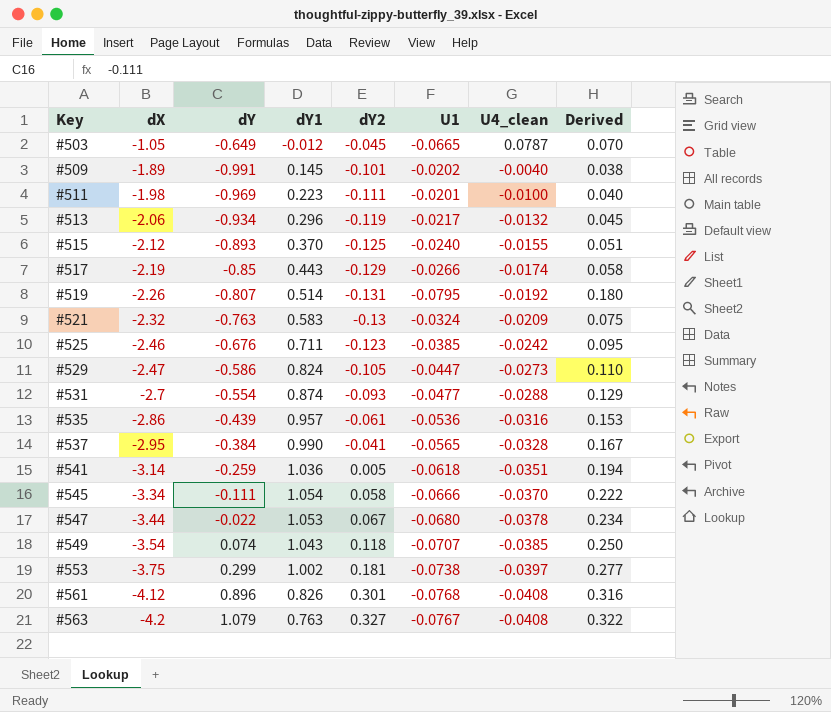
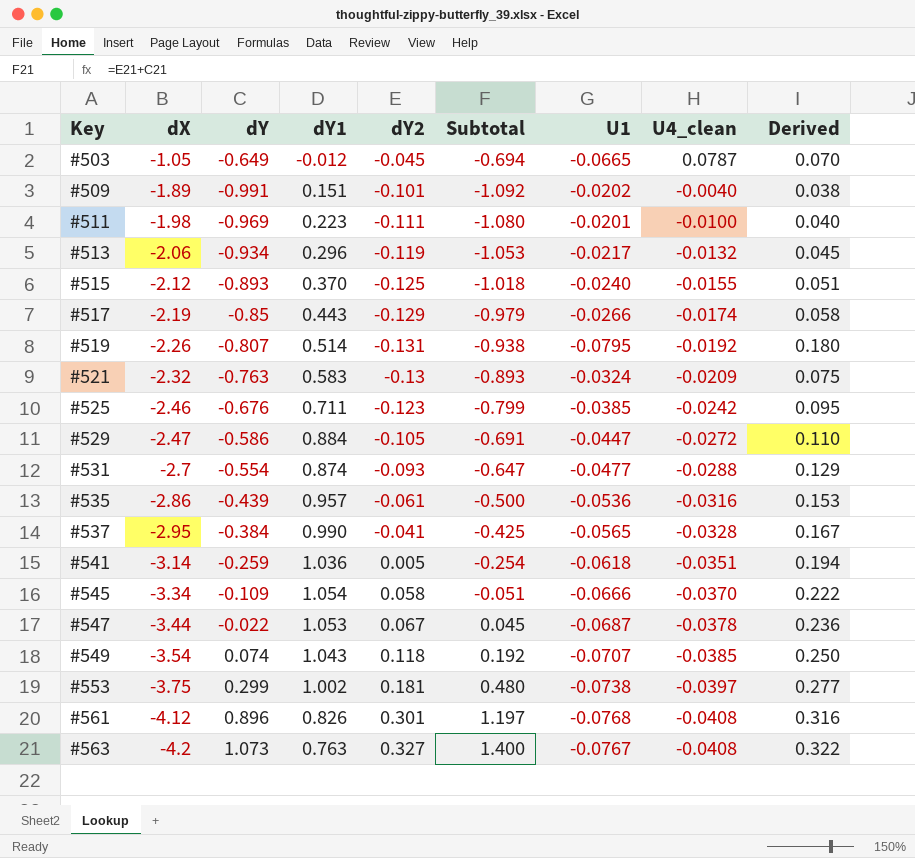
column Subtotal | formula: none -> [dY] + [dY2]
#509 | dY1: 0.145 -> 0.151
#529 | dY1: 0.824 -> 0.884
#529 | U4_clean: -0.0273 -> -0.0272
#545 | dY: -0.111 -> -0.109
#547 | U1: -0.0680 -> -0.0687
#547 | Derived: 0.234 -> 0.236
#563 | dY: 1.079 -> 1.073

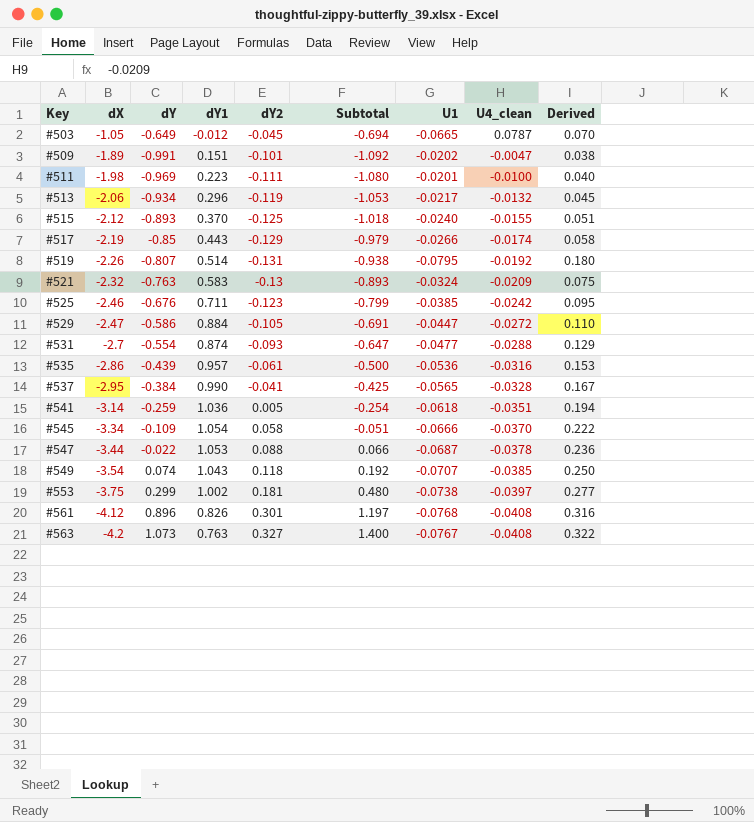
#509 | U4_clean: -0.0040 -> -0.0047
#547 | dY2: 0.067 -> 0.088
#547 | Subtotal: 0.045 -> 0.066

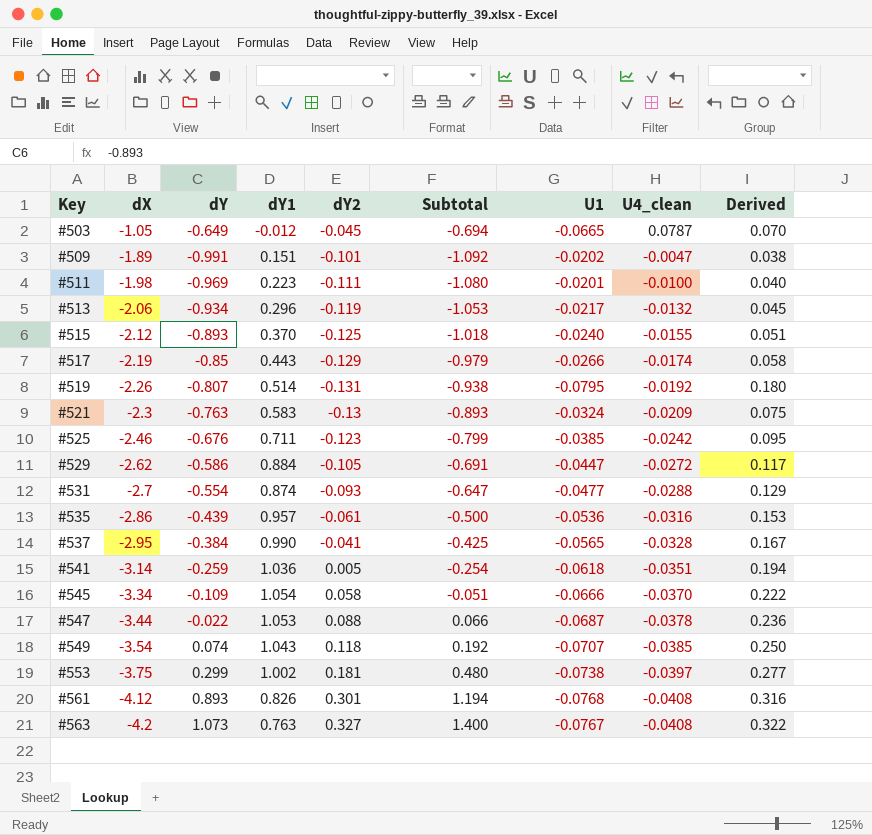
#521 | dX: -2.32 -> -2.3
#529 | dX: -2.47 -> -2.62
#529 | Derived: 0.110 -> 0.117
#561 | dY: 0.896 -> 0.893
#561 | Subtotal: 1.197 -> 1.194

